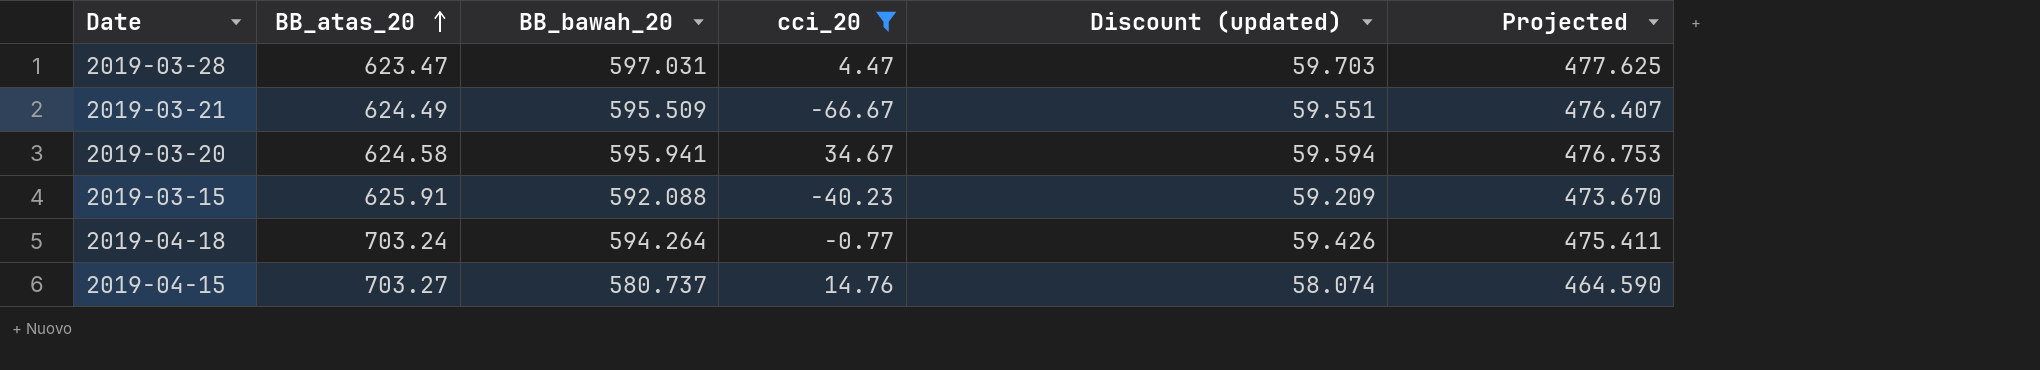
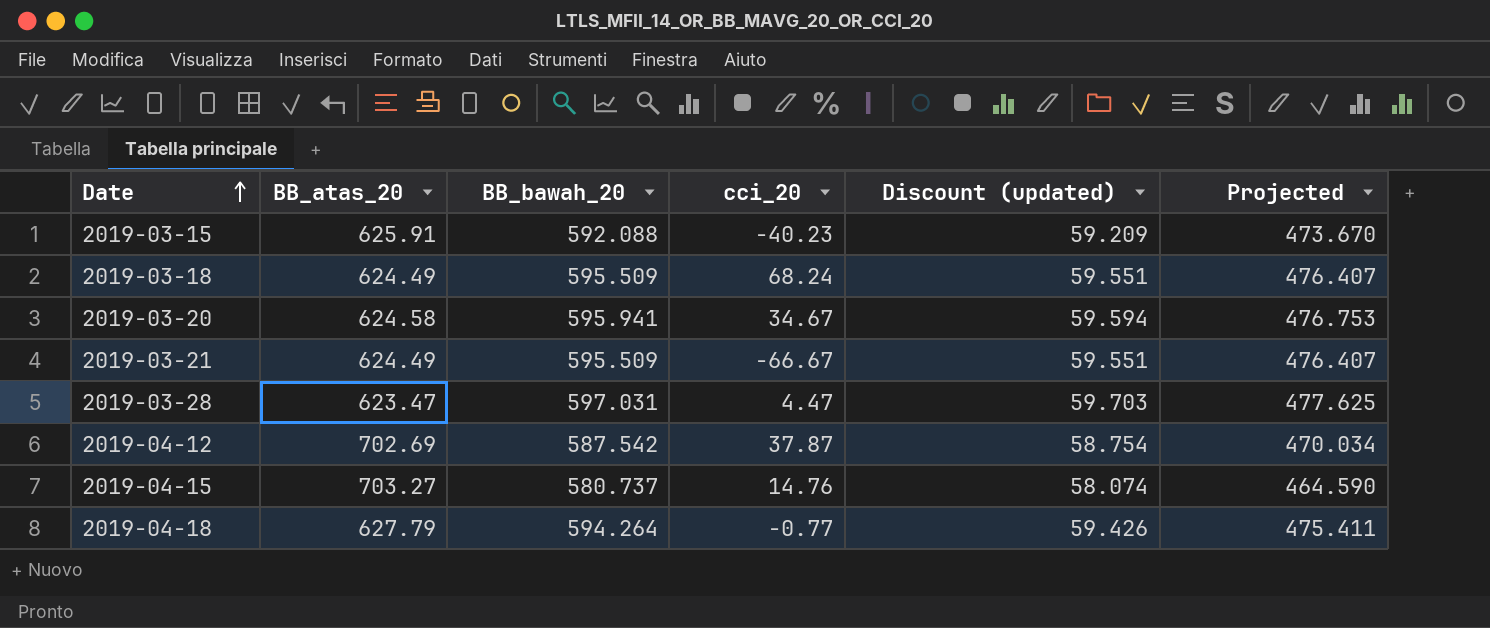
filter: cci_20 <= 34.67 -> none
row order: BB_atas_20 ascending -> Date ascending
2019-04-18 | BB_atas_20: 703.24 -> 627.79

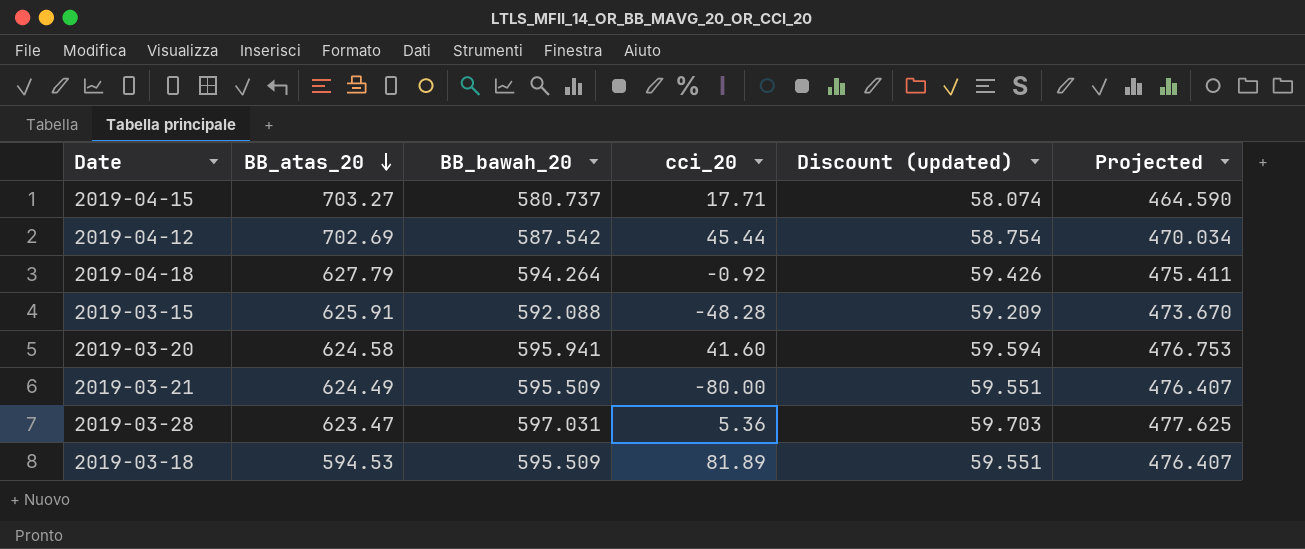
row order: Date ascending -> BB_atas_20 descending
2019-04-15 | cci_20: 14.76 -> 17.71
2019-04-12 | cci_20: 37.87 -> 45.44
2019-04-18 | cci_20: -0.77 -> -0.92
2019-03-15 | cci_20: -40.23 -> -48.28
2019-03-20 | cci_20: 34.67 -> 41.60
2019-03-21 | cci_20: -66.67 -> -80.00
2019-03-28 | cci_20: 4.47 -> 5.36
2019-03-18 | BB_atas_20: 624.49 -> 594.53
2019-03-18 | cci_20: 68.24 -> 81.89

